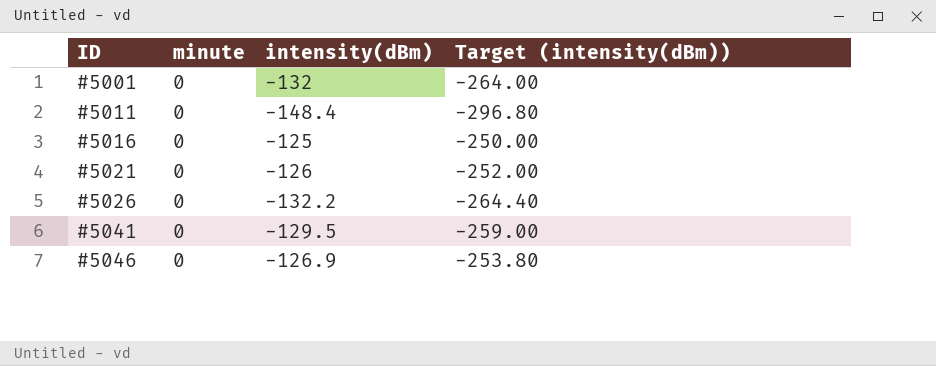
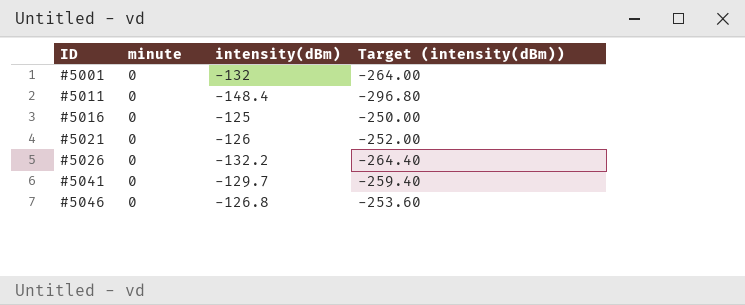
#5041 | intensity(dBm): -129.5 -> -129.7
#5041 | Target (intensity(dBm)): -259.00 -> -259.40
#5046 | intensity(dBm): -126.9 -> -126.8
#5046 | Target (intensity(dBm)): -253.80 -> -253.60

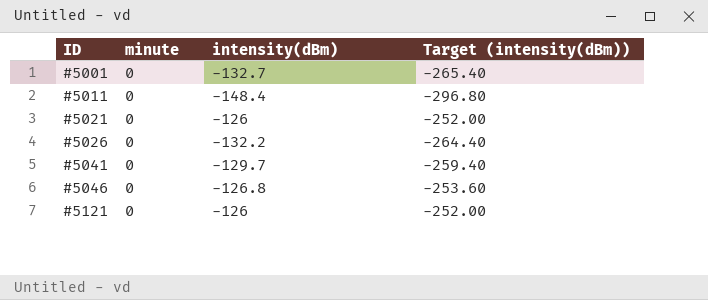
row #5016: 0 | -125 | -250.00 -> none
#5001 | intensity(dBm): -132 -> -132.7
#5001 | Target (intensity(dBm)): -264.00 -> -265.40
row #5121: none -> 0 | -126 | -252.00

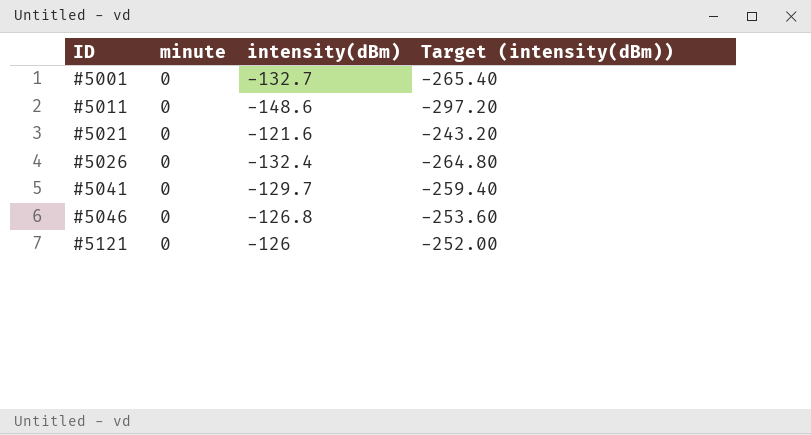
#5011 | intensity(dBm): -148.4 -> -148.6
#5011 | Target (intensity(dBm)): -296.80 -> -297.20
#5021 | intensity(dBm): -126 -> -121.6
#5021 | Target (intensity(dBm)): -252.00 -> -243.20
#5026 | intensity(dBm): -132.2 -> -132.4
#5026 | Target (intensity(dBm)): -264.40 -> -264.80

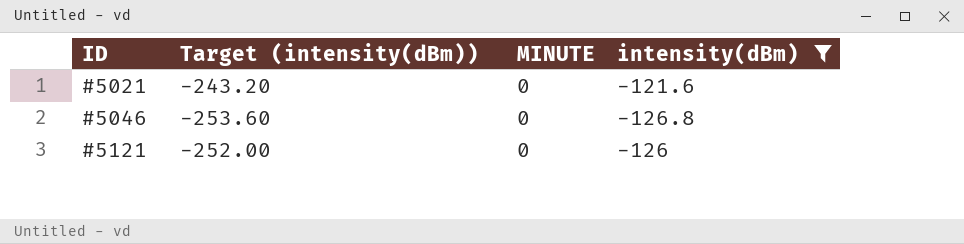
filter: none -> intensity(dBm) >= -126.8
column Target (intensity(dBm)) | position: 4 -> 2
column name: minute -> MINUTE

